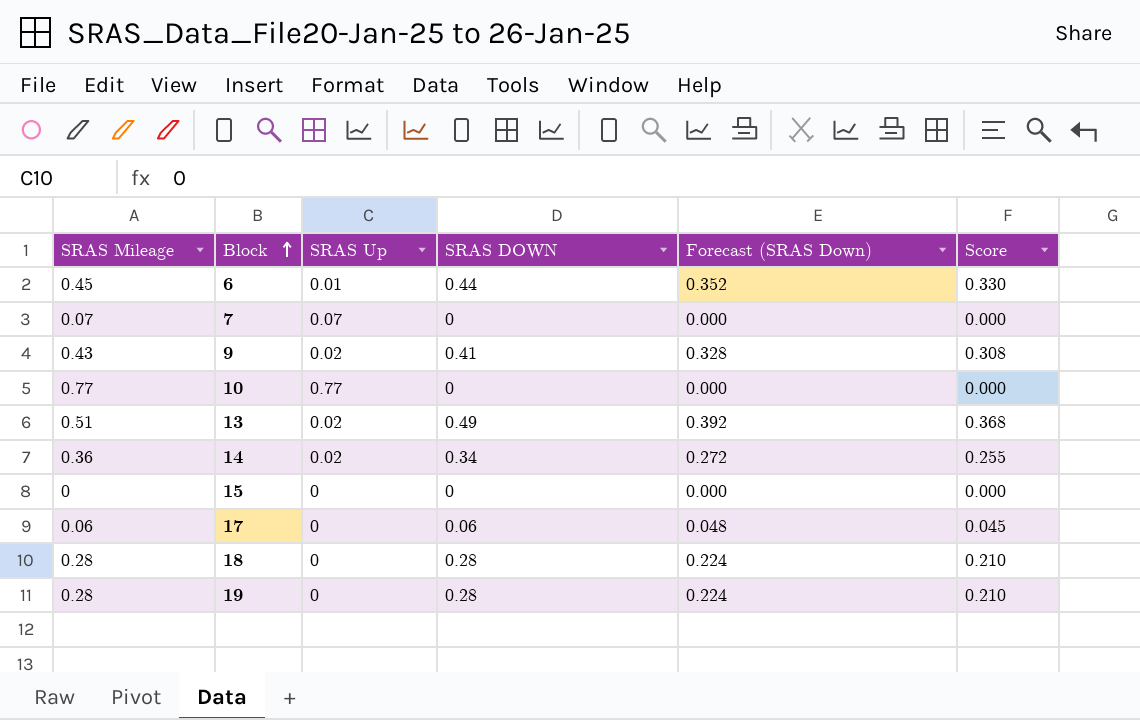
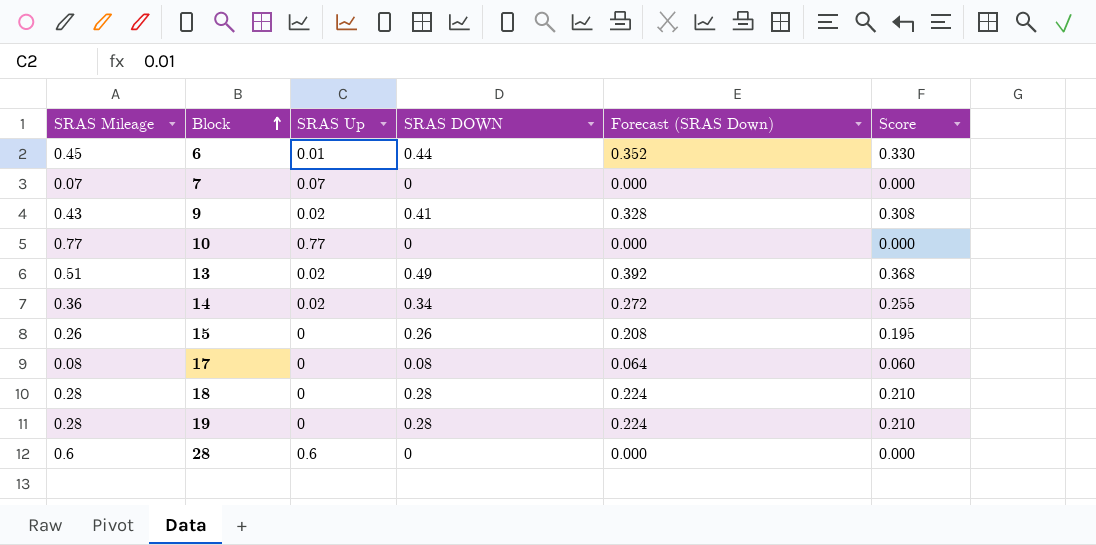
15 | SRAS Mileage: 0 -> 0.26
15 | SRAS DOWN: 0 -> 0.26
15 | Forecast (SRAS Down): 0.000 -> 0.208
15 | Score: 0.000 -> 0.195
17 | SRAS Mileage: 0.06 -> 0.08
17 | SRAS DOWN: 0.06 -> 0.08
17 | Forecast (SRAS Down): 0.048 -> 0.064
17 | Score: 0.045 -> 0.060
row 28: none -> 0.6 | 0.6 | 0 | 0.000 | 0.000

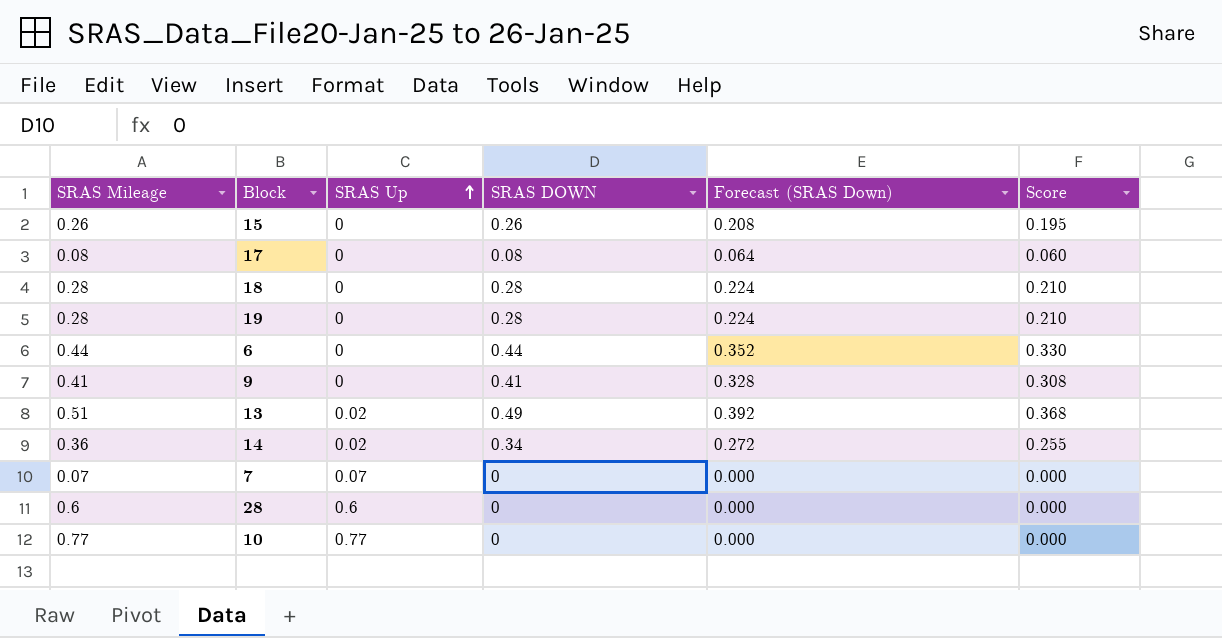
row order: Block ascending -> SRAS Up ascending
6 | SRAS Mileage: 0.45 -> 0.44
6 | SRAS Up: 0.01 -> 0
9 | SRAS Mileage: 0.43 -> 0.41
9 | SRAS Up: 0.02 -> 0

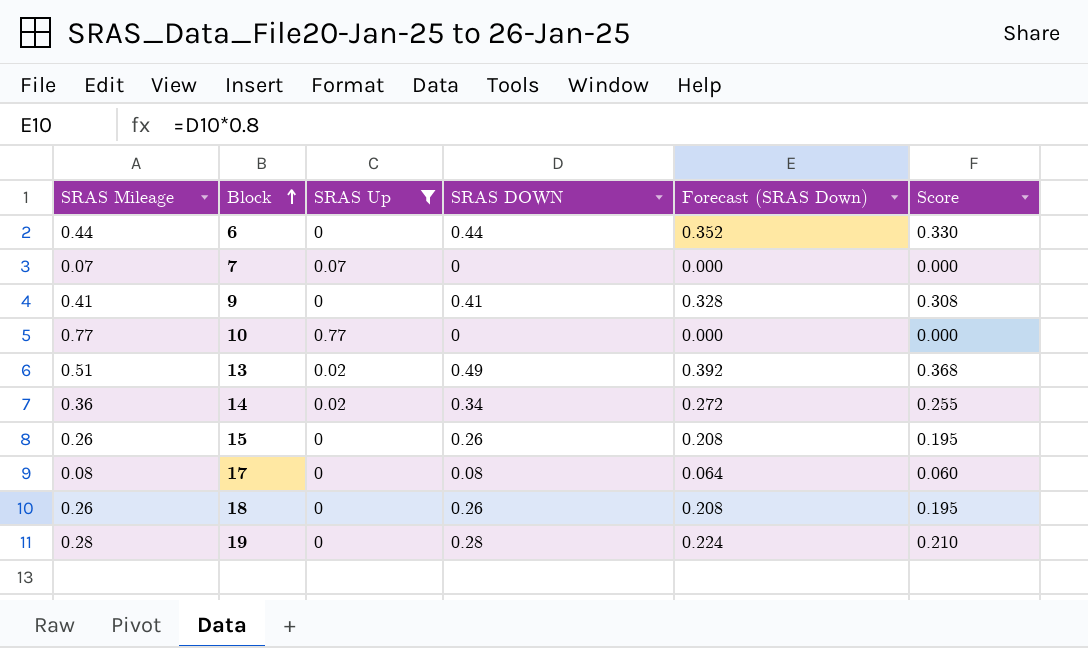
filter: none -> SRAS Up != 0.6
row order: SRAS Up ascending -> Block ascending
18 | SRAS Mileage: 0.28 -> 0.26
18 | SRAS DOWN: 0.28 -> 0.26
18 | Forecast (SRAS Down): 0.224 -> 0.208
18 | Score: 0.210 -> 0.195

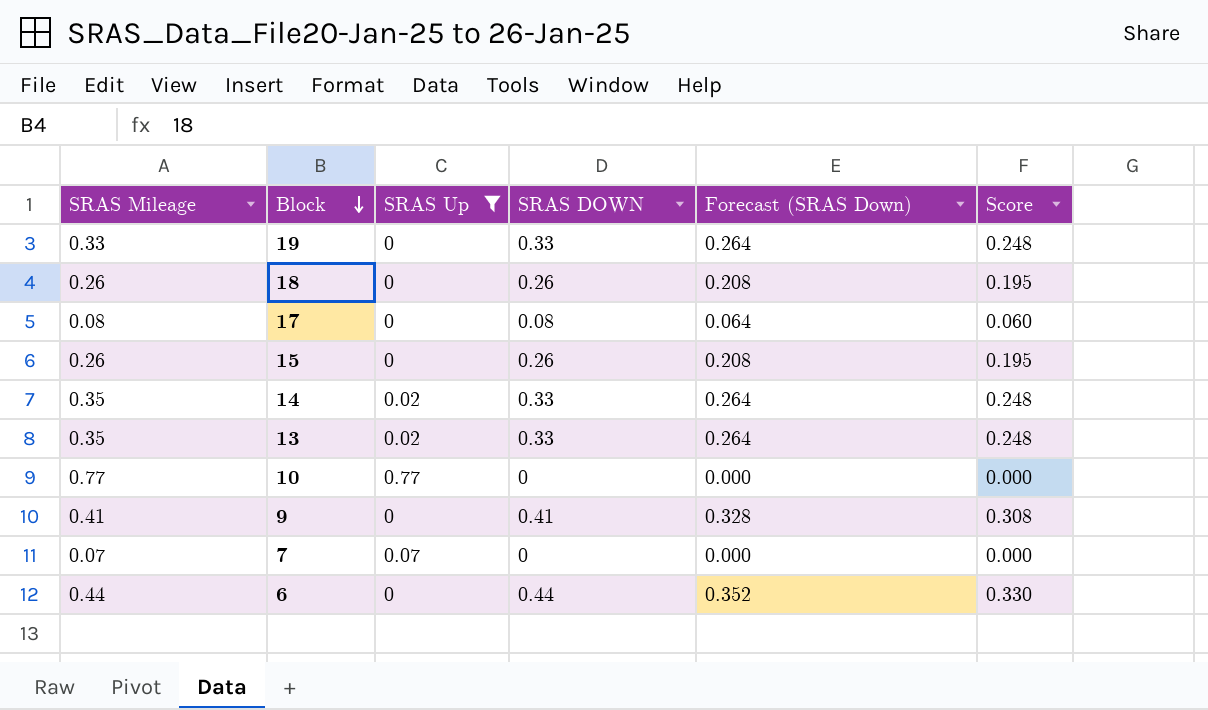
row order: Block ascending -> Block descending
19 | SRAS Mileage: 0.28 -> 0.33
19 | SRAS DOWN: 0.28 -> 0.33
19 | Forecast (SRAS Down): 0.224 -> 0.264
19 | Score: 0.210 -> 0.248
14 | SRAS Mileage: 0.36 -> 0.35
14 | SRAS DOWN: 0.34 -> 0.33
14 | Forecast (SRAS Down): 0.272 -> 0.264
14 | Score: 0.255 -> 0.248
13 | SRAS Mileage: 0.51 -> 0.35
13 | SRAS DOWN: 0.49 -> 0.33
13 | Forecast (SRAS Down): 0.392 -> 0.264
13 | Score: 0.368 -> 0.248

